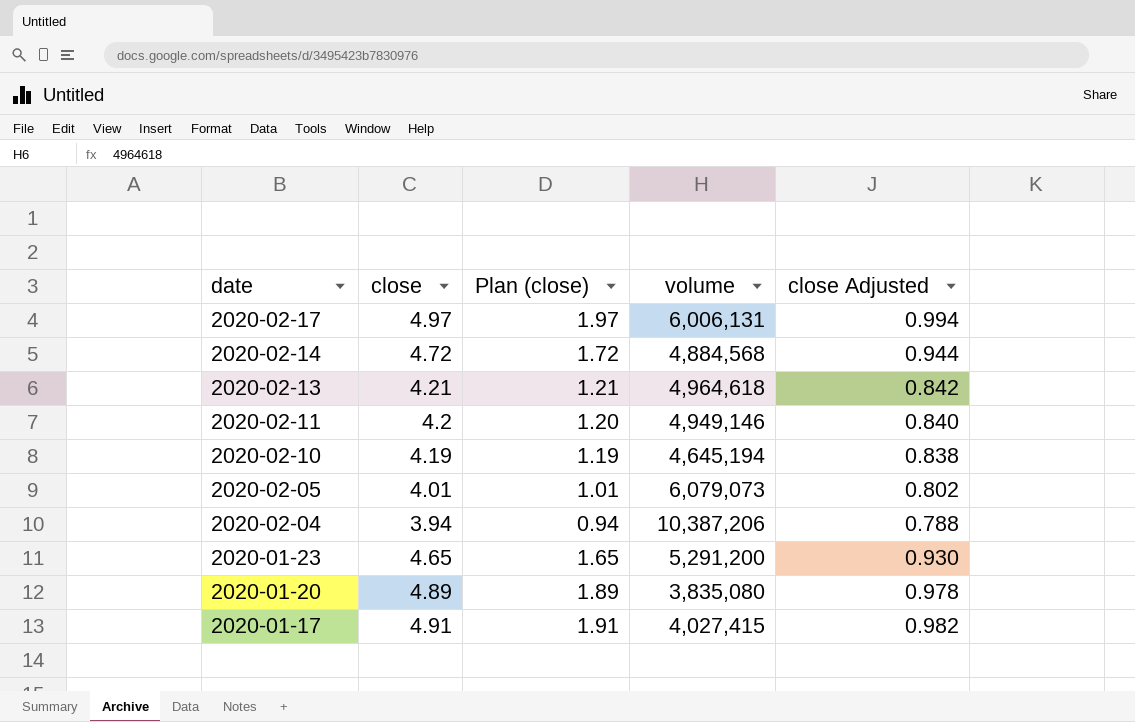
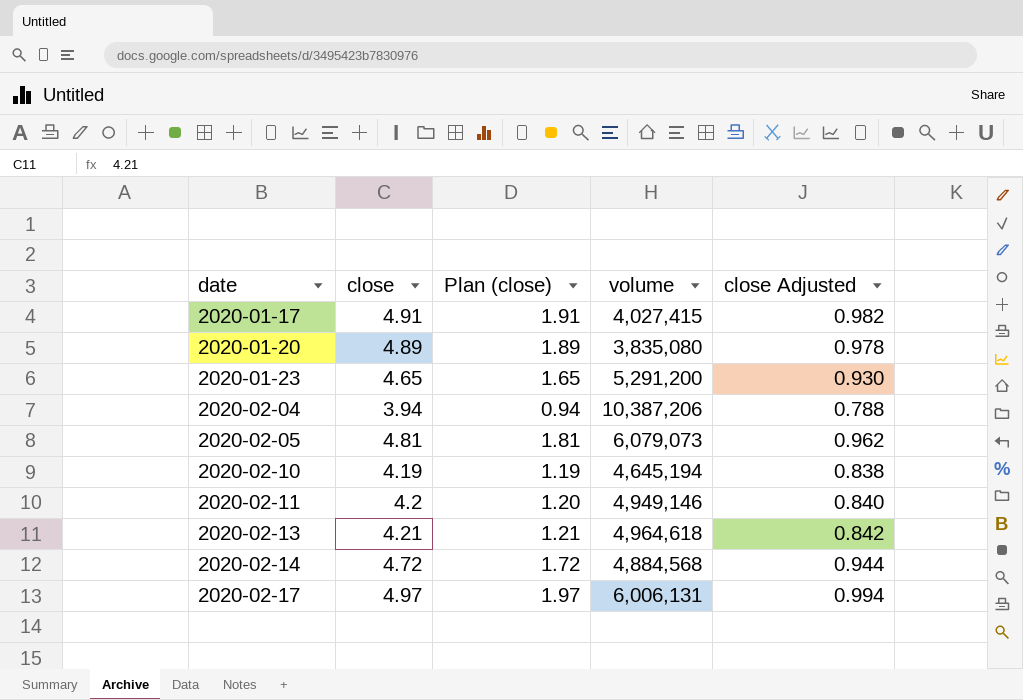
row order: date descending -> date ascending
2020-02-05 | close: 4.01 -> 4.81
2020-02-05 | Plan (close): 1.01 -> 1.81
2020-02-05 | close Adjusted: 0.802 -> 0.962

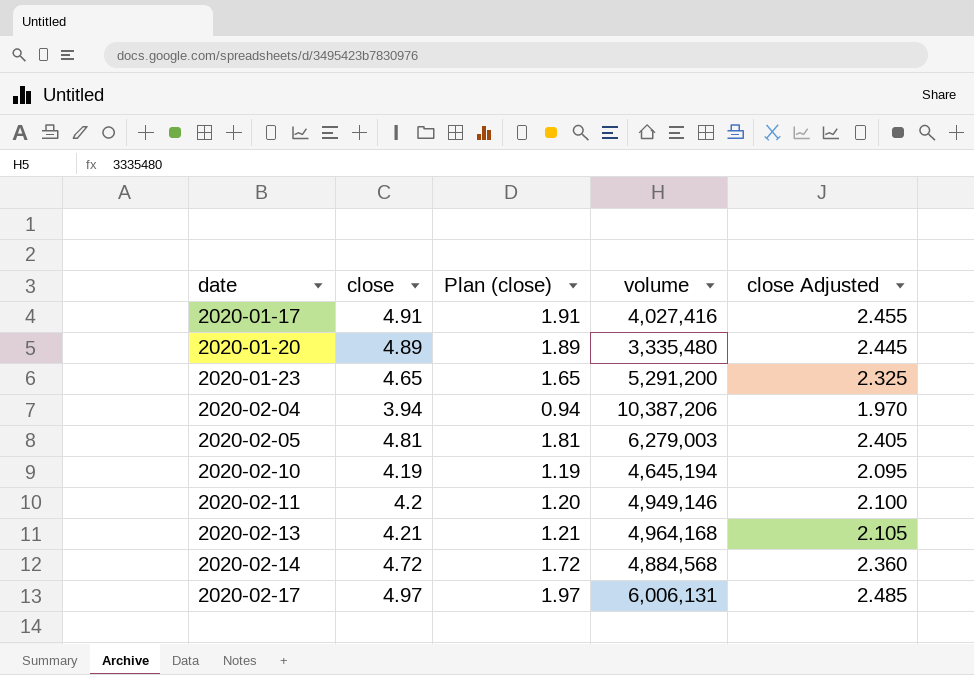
column close Adjusted | formula: [close] * 0.2 -> [close] * 0.5
2020-01-17 | volume: 4,027,415 -> 4,027,416
2020-01-20 | volume: 3,835,080 -> 3,335,480
2020-02-05 | volume: 6,079,073 -> 6,279,003
2020-02-13 | volume: 4,964,618 -> 4,964,168

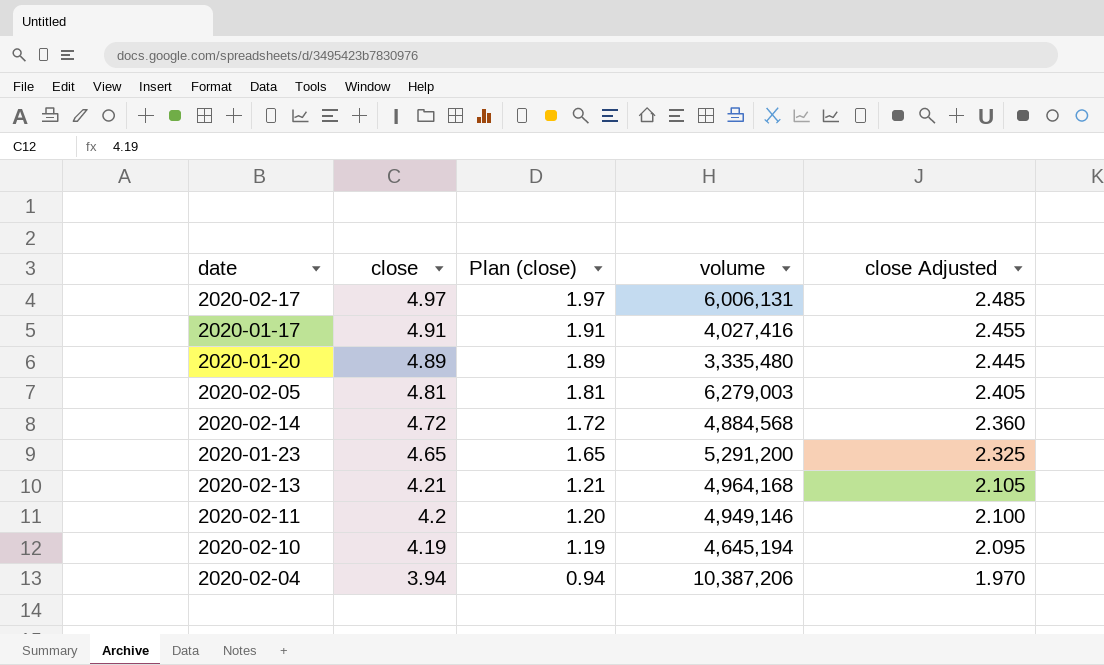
row order: date ascending -> close descending

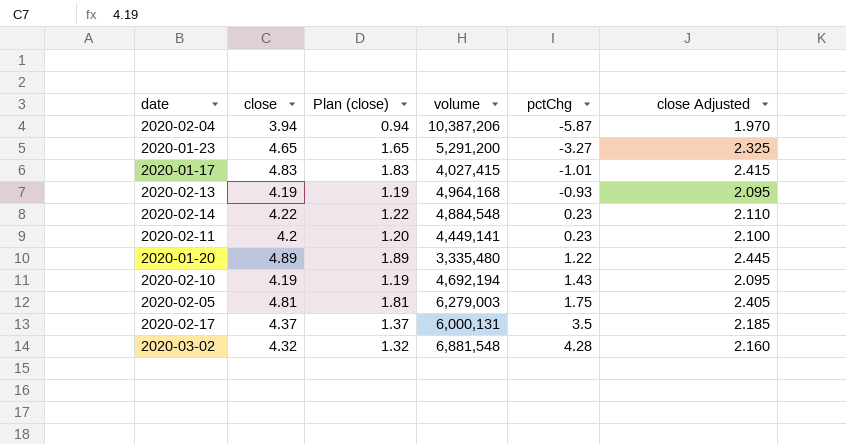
row order: close descending -> pctChg ascending
column pctChg | position: none -> 5
2020-01-17 | close: 4.91 -> 4.83
2020-01-17 | Plan (close): 1.91 -> 1.83
2020-01-17 | volume: 4,027,416 -> 4,027,415
2020-01-17 | close Adjusted: 2.455 -> 2.415
2020-02-13 | close: 4.21 -> 4.19
2020-02-13 | Plan (close): 1.21 -> 1.19
2020-02-13 | close Adjusted: 2.105 -> 2.095
2020-02-14 | close: 4.72 -> 4.22
2020-02-14 | Plan (close): 1.72 -> 1.22
2020-02-14 | volume: 4,884,568 -> 4,884,548
2020-02-14 | close Adjusted: 2.360 -> 2.110
2020-02-11 | volume: 4,949,146 -> 4,449,141
2020-02-10 | volume: 4,645,194 -> 4,692,194
2020-02-17 | close: 4.97 -> 4.37
2020-02-17 | Plan (close): 1.97 -> 1.37
2020-02-17 | volume: 6,006,131 -> 6,000,131
2020-02-17 | close Adjusted: 2.485 -> 2.185
row 2020-03-02: none -> 4.32 | 1.32 | 6,881,548 | 4.28 | 2.160

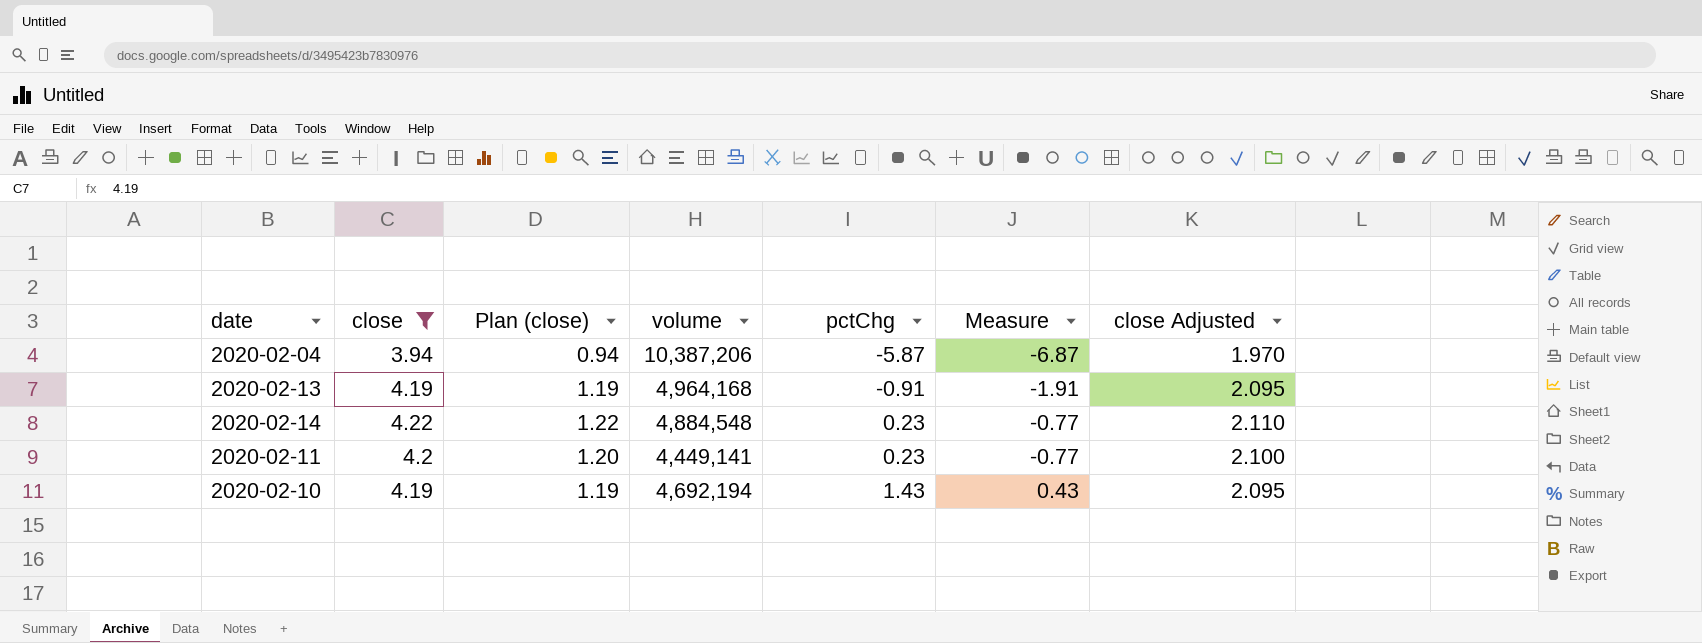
filter: none -> close <= 4.22
column Measure | formula: none -> [pctChg] - 1
2020-02-13 | pctChg: -0.93 -> -0.91

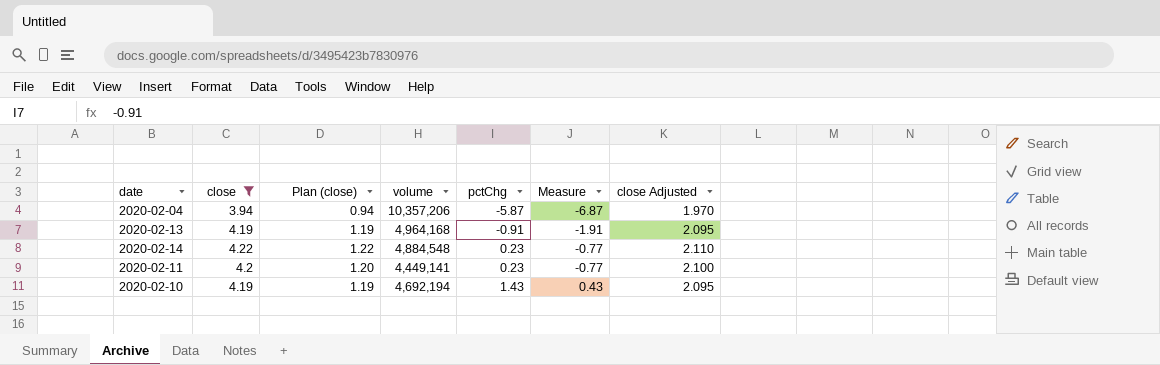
2020-02-04 | volume: 10,387,206 -> 10,357,206

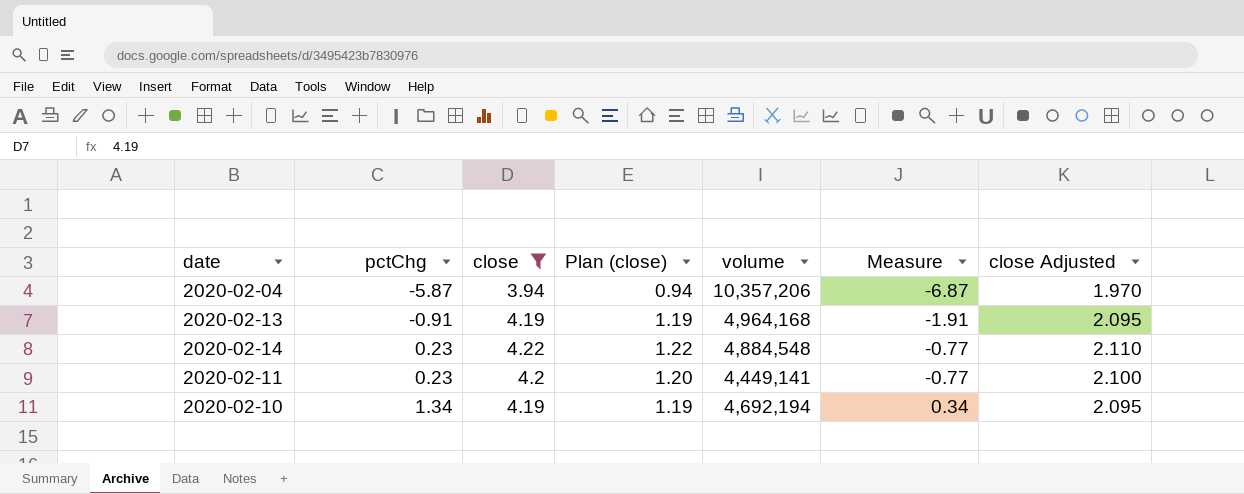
column pctChg | position: 5 -> 2
2020-02-10 | pctChg: 1.43 -> 1.34
2020-02-10 | Measure: 0.43 -> 0.34

